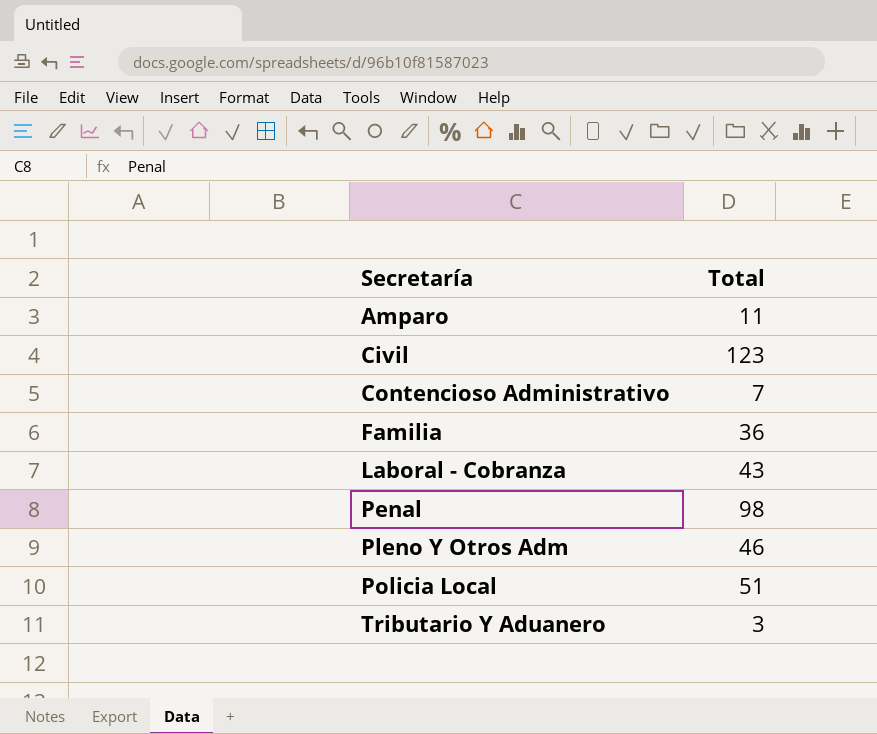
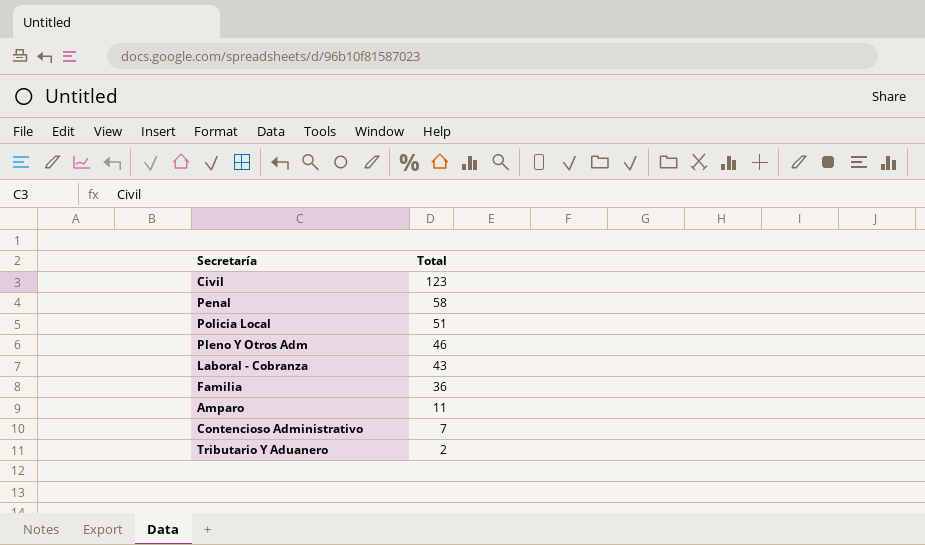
row order: Secretaría ascending -> Total descending
Penal | Total: 98 -> 58
Tributario Y Aduanero | Total: 3 -> 2

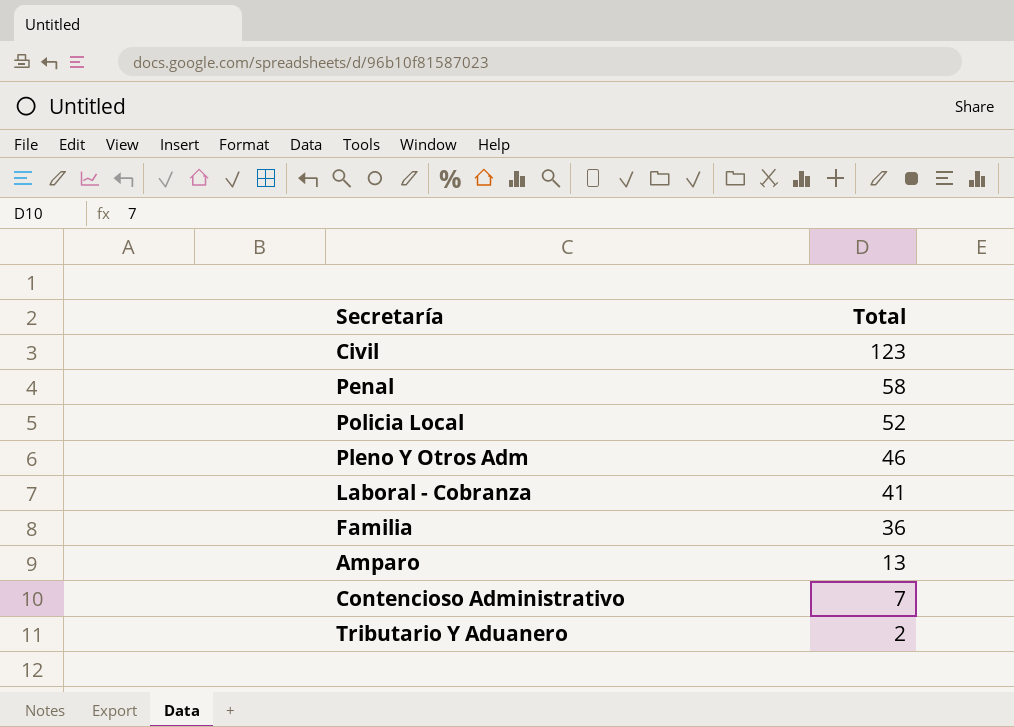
Policia Local | Total: 51 -> 52
Laboral - Cobranza | Total: 43 -> 41
Amparo | Total: 11 -> 13

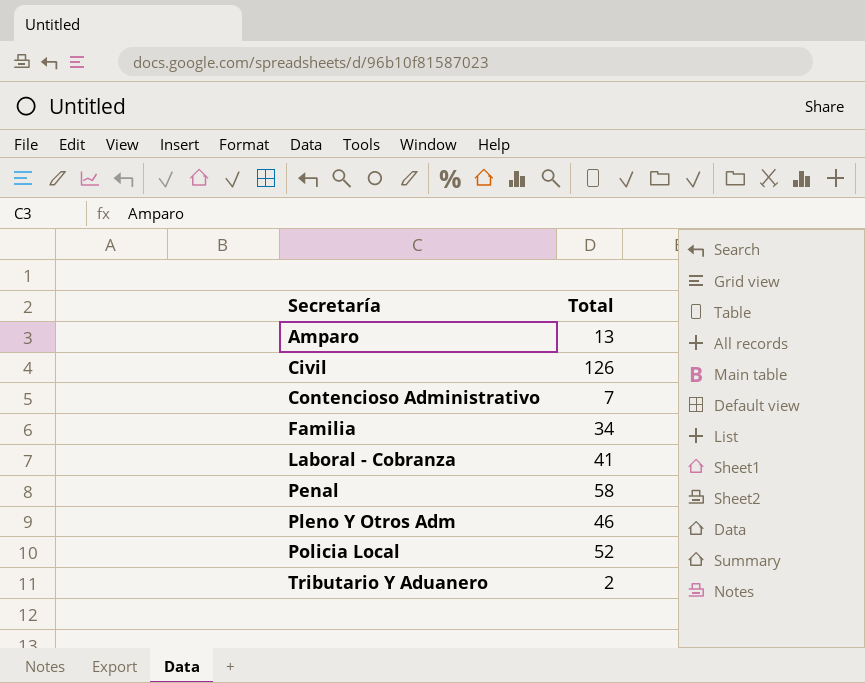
row order: Total descending -> Secretaría ascending
Civil | Total: 123 -> 126
Familia | Total: 36 -> 34

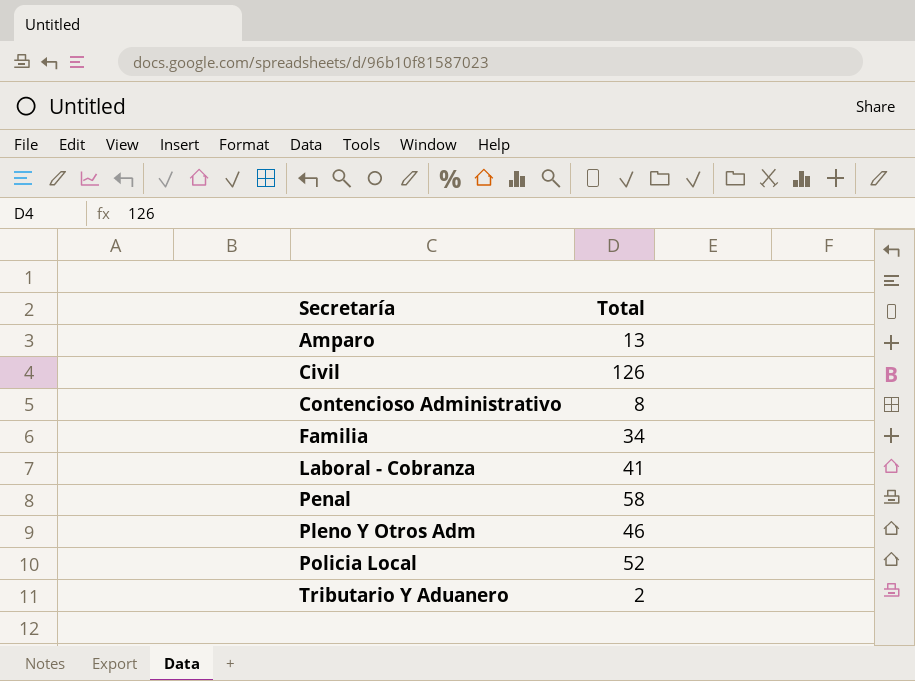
Contencioso Administrativo | Total: 7 -> 8

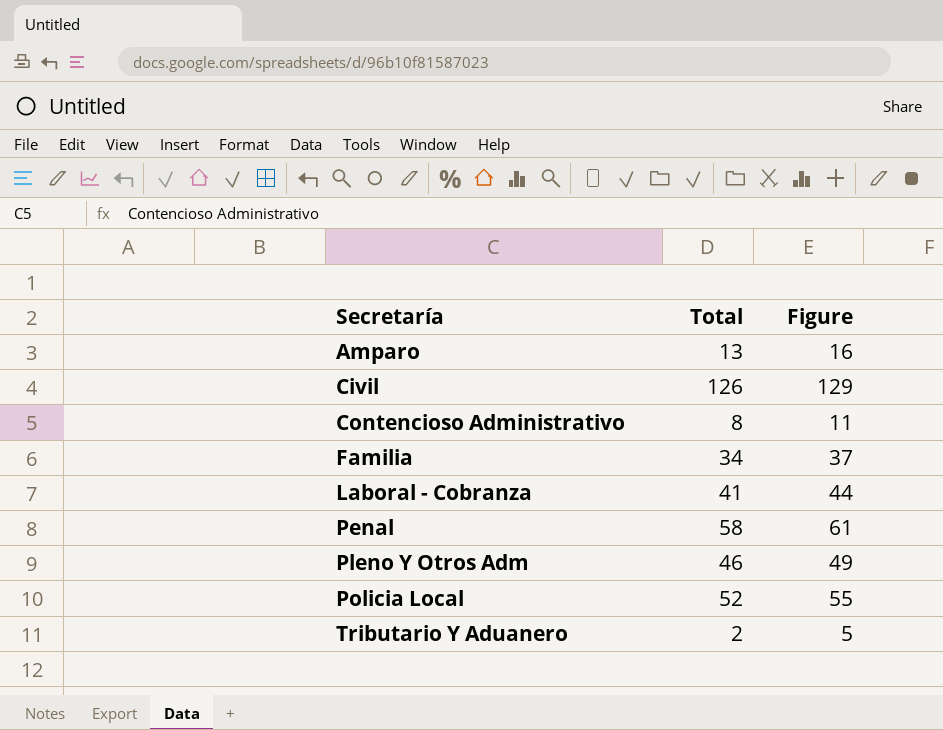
column Figure | formula: none -> [Total] + 3

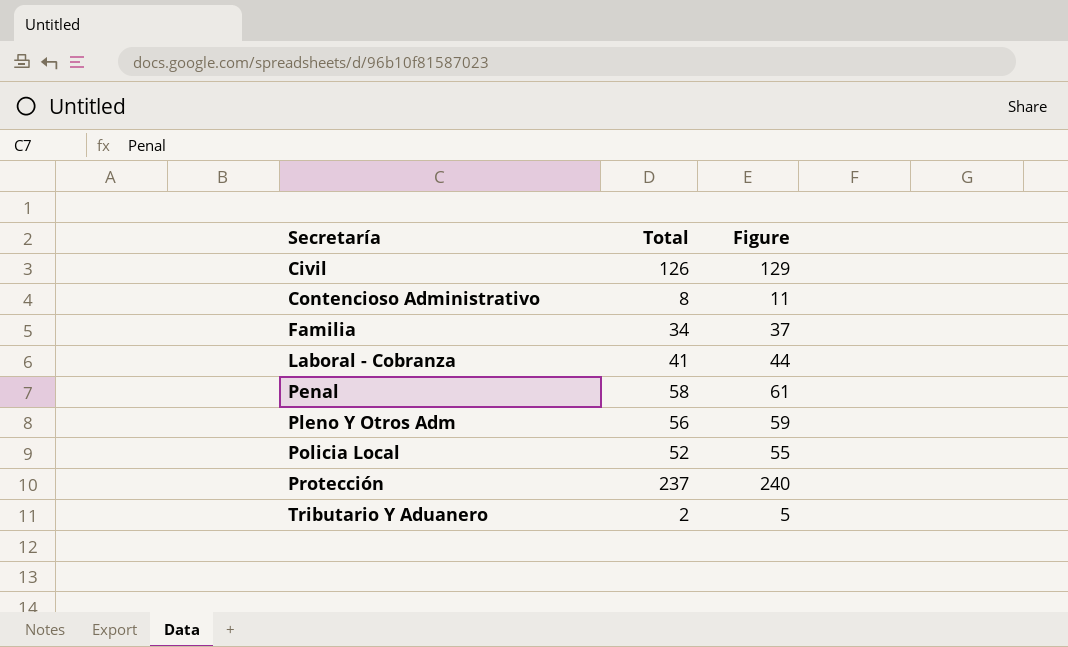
row Amparo: 13 | 16 -> none
Pleno Y Otros Adm | Total: 46 -> 56
Pleno Y Otros Adm | Figure: 49 -> 59
row Protección: none -> 237 | 240

